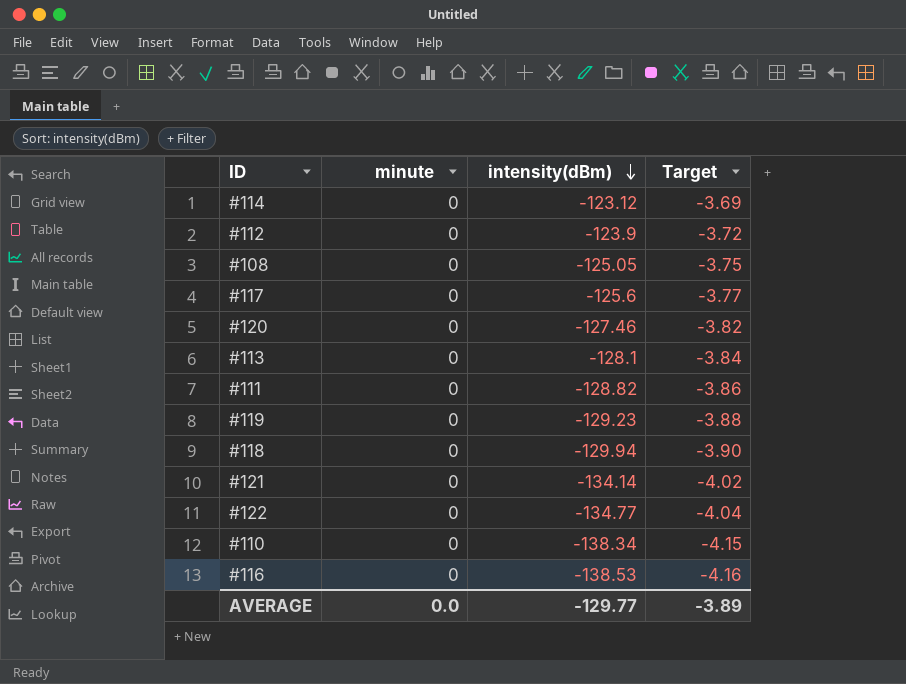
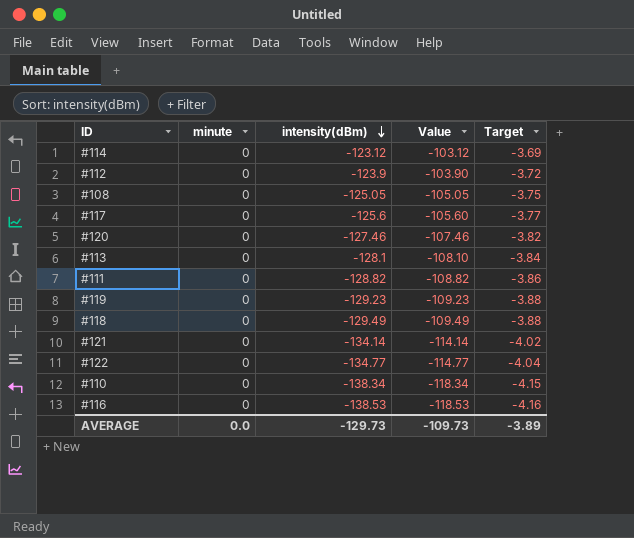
column Value | formula: none -> [intensity(dBm)] + 20
#118 | intensity(dBm): -129.94 -> -129.49
#118 | Target: -3.90 -> -3.88
AVERAGE | intensity(dBm): -129.77 -> -129.73

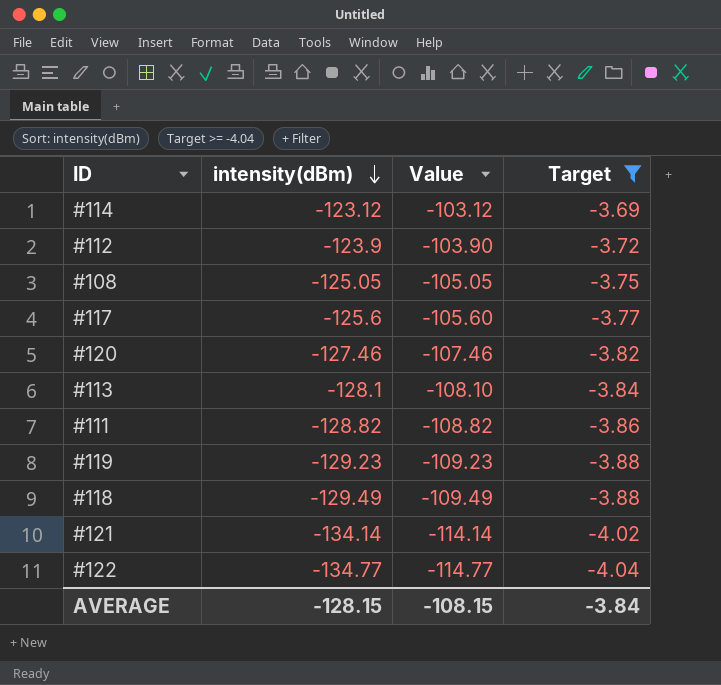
filter: none -> Target >= -4.04
column minute | position: 2 -> none
AVERAGE | intensity(dBm): -129.73 -> -128.15
AVERAGE | Value: -109.73 -> -108.15
AVERAGE | Target: -3.89 -> -3.84

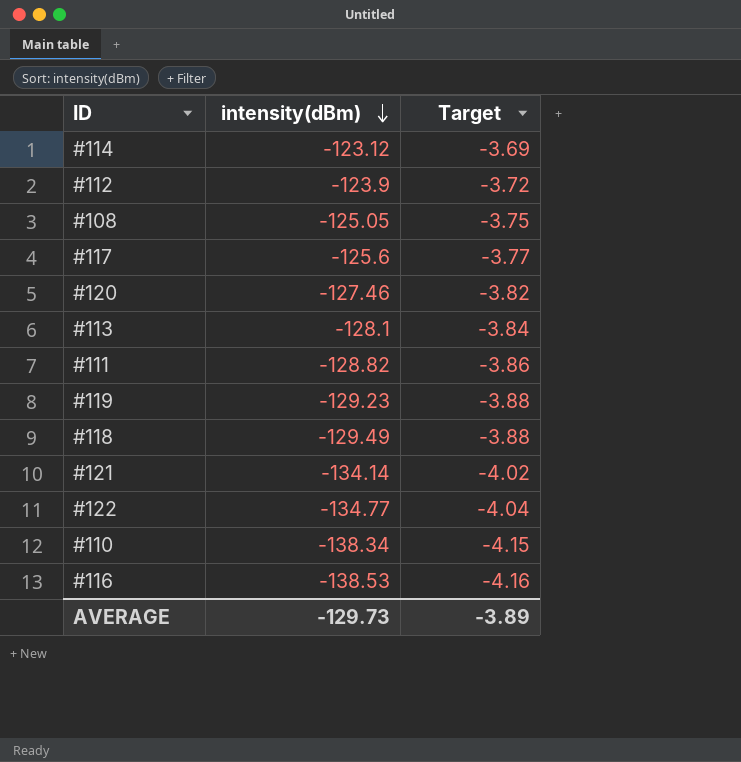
filter: Target >= -4.04 -> none
column Value | formula: [intensity(dBm)] + 20 -> none
AVERAGE | intensity(dBm): -128.15 -> -129.73
AVERAGE | Target: -3.84 -> -3.89

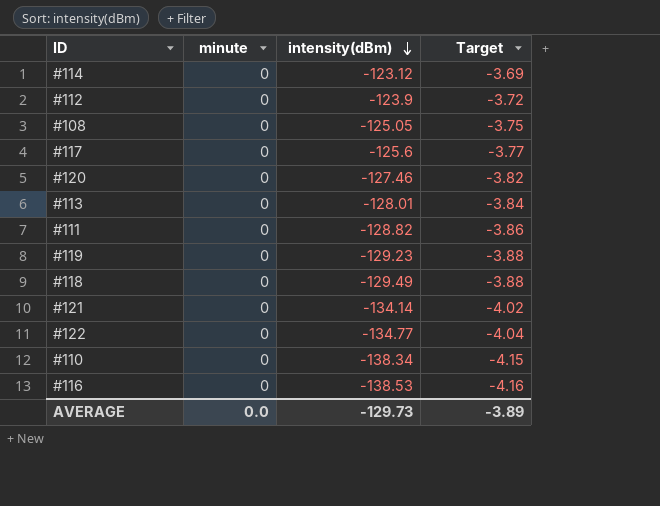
column minute | position: none -> 2
#113 | intensity(dBm): -128.1 -> -128.01

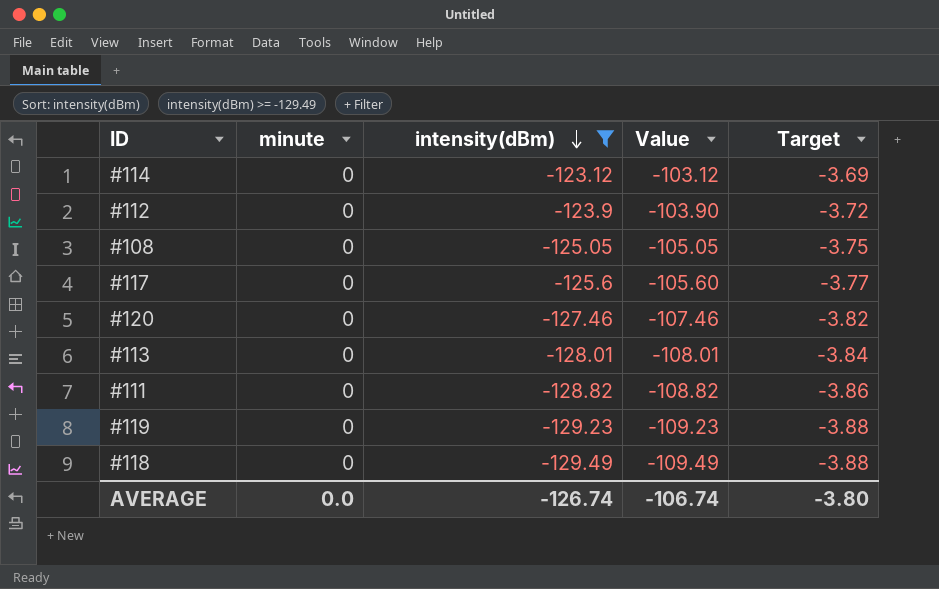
filter: none -> intensity(dBm) >= -129.49
column Value | formula: none -> [intensity(dBm)] + 20
AVERAGE | intensity(dBm): -129.73 -> -126.74
AVERAGE | Target: -3.89 -> -3.80

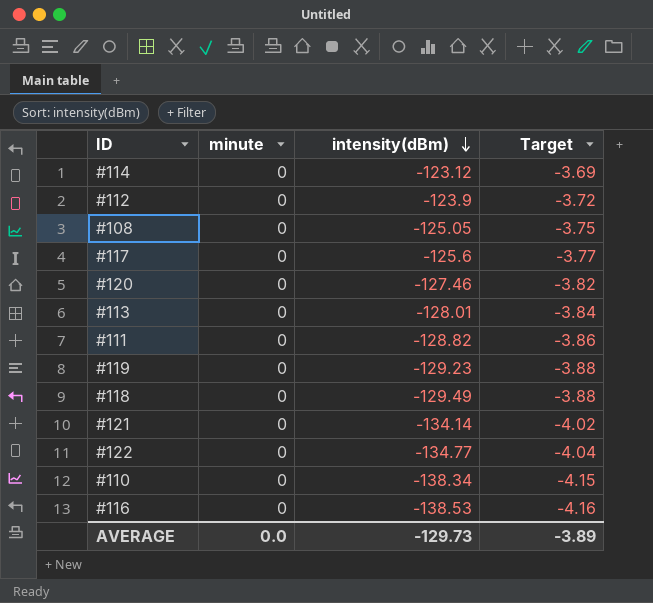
filter: intensity(dBm) >= -129.49 -> none
column Value | formula: [intensity(dBm)] + 20 -> none
AVERAGE | intensity(dBm): -126.74 -> -129.73
AVERAGE | Target: -3.80 -> -3.89

